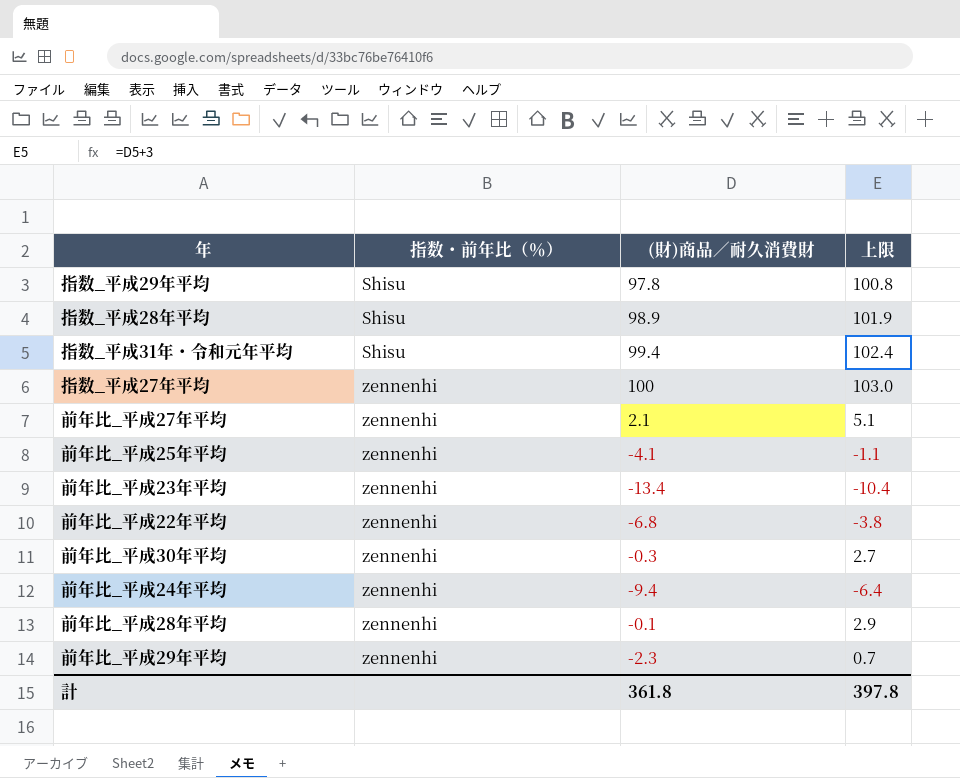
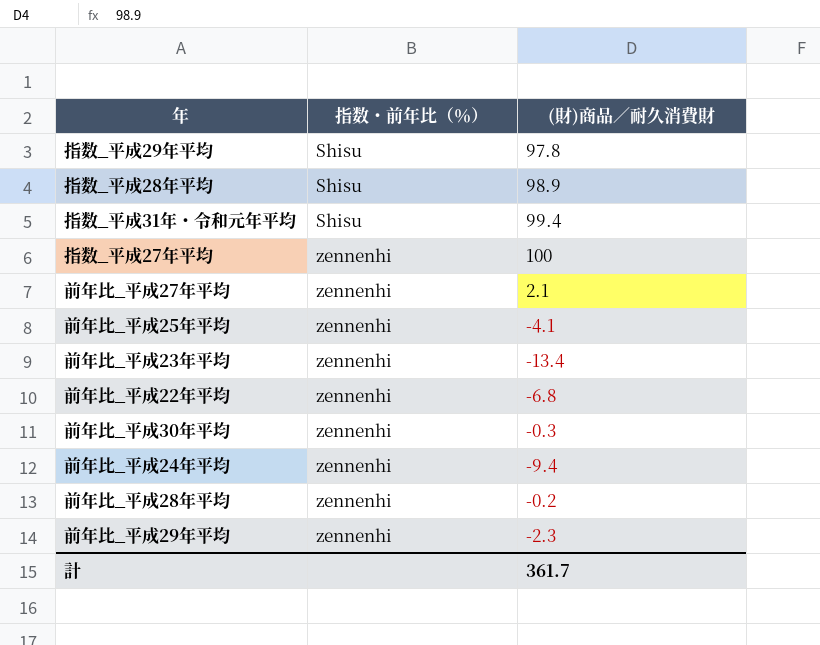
column 上限 | formula: [(財)商品／耐久消費財] + 3 -> none
前年比_平成28年平均 | (財)商品／耐久消費財: -0.1 -> -0.2
計 | (財)商品／耐久消費財: 361.8 -> 361.7

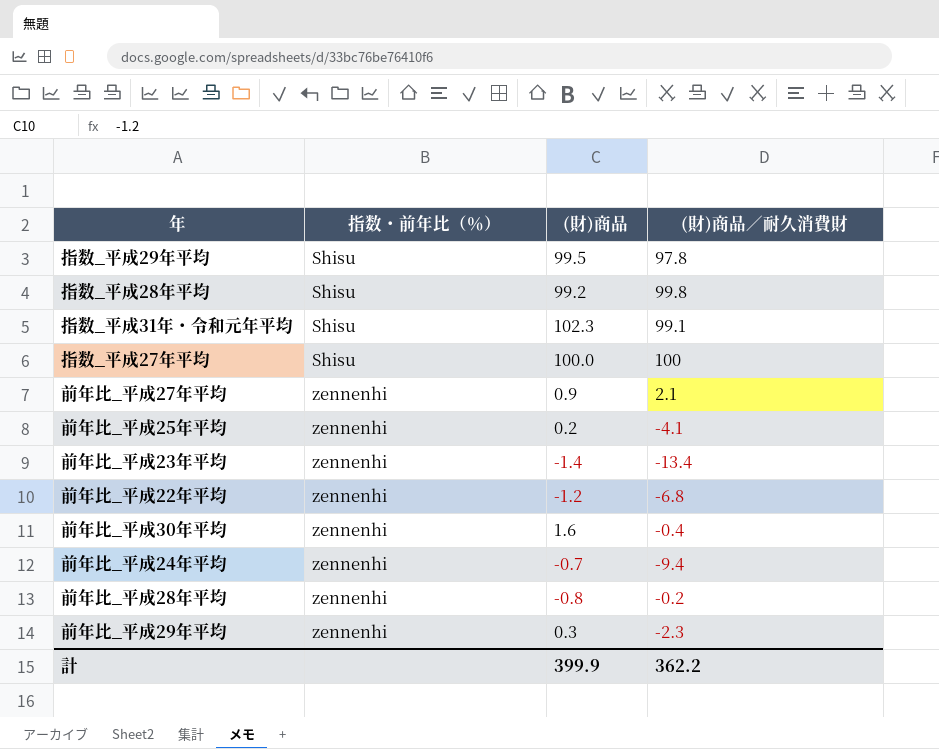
column (財)商品 | position: none -> 3
指数_平成28年平均 | (財)商品／耐久消費財: 98.9 -> 99.8
指数_平成31年・令和元年平均 | (財)商品／耐久消費財: 99.4 -> 99.1
指数_平成27年平均 | 指数・前年比（％）: zennenhi -> Shisu
前年比_平成30年平均 | (財)商品／耐久消費財: -0.3 -> -0.4
計 | (財)商品／耐久消費財: 361.7 -> 362.2

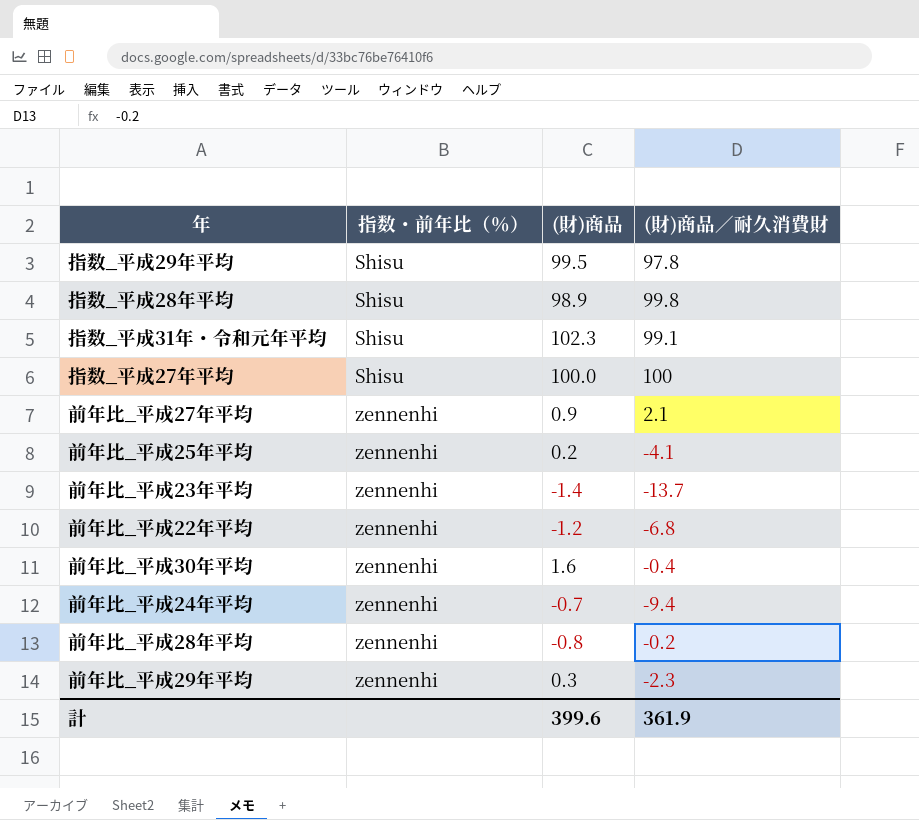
指数_平成28年平均 | (財)商品: 99.2 -> 98.9
前年比_平成23年平均 | (財)商品／耐久消費財: -13.4 -> -13.7
計 | (財)商品: 399.9 -> 399.6
計 | (財)商品／耐久消費財: 362.2 -> 361.9

